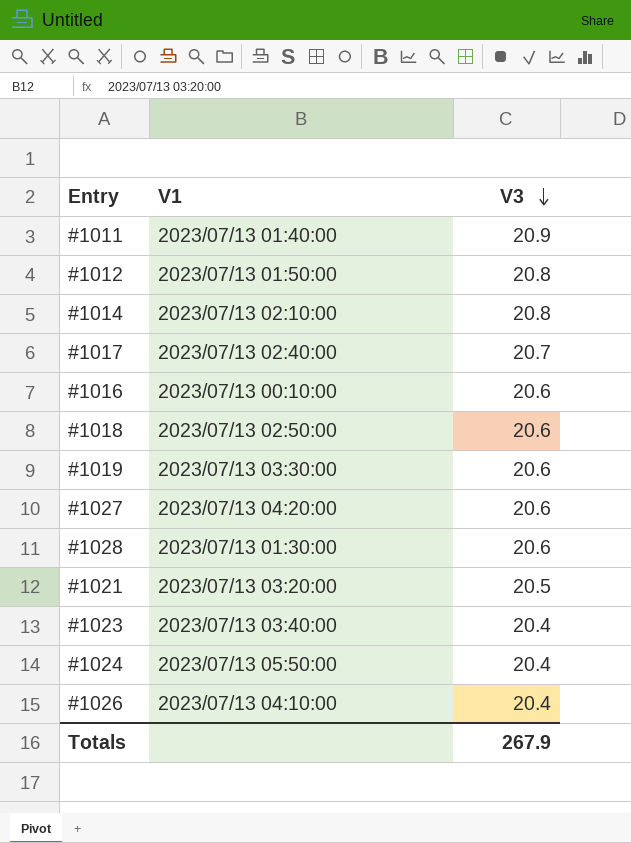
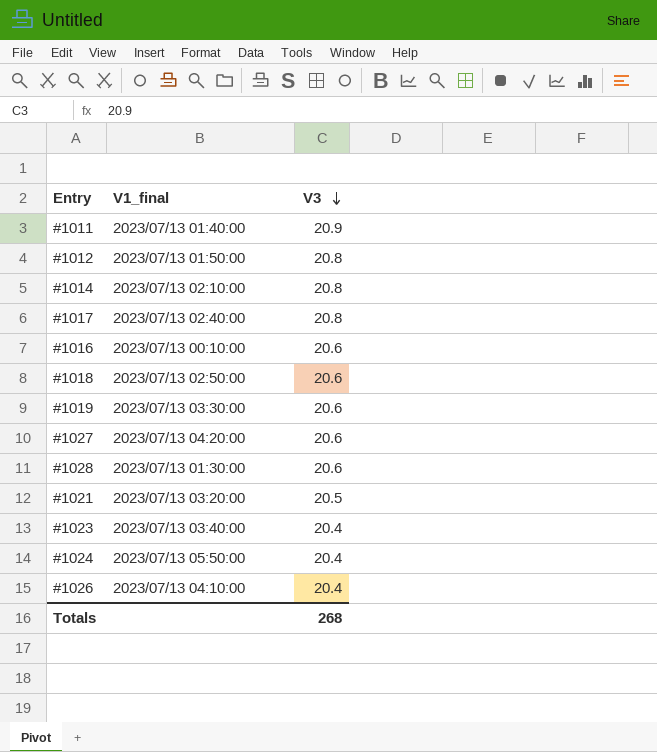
column name: V1 -> V1_final
#1017 | V3: 20.7 -> 20.8
Totals | V3: 267.9 -> 268

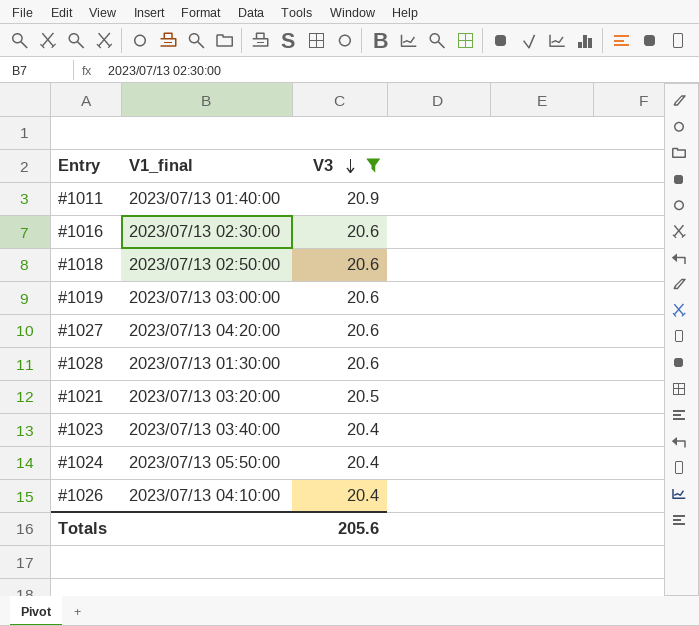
filter: none -> V3 != 20.8
#1016 | V1_final: 2023/07/13 00:10:00 -> 2023/07/13 02:30:00
#1019 | V1_final: 2023/07/13 03:30:00 -> 2023/07/13 03:00:00
Totals | V3: 268 -> 205.6

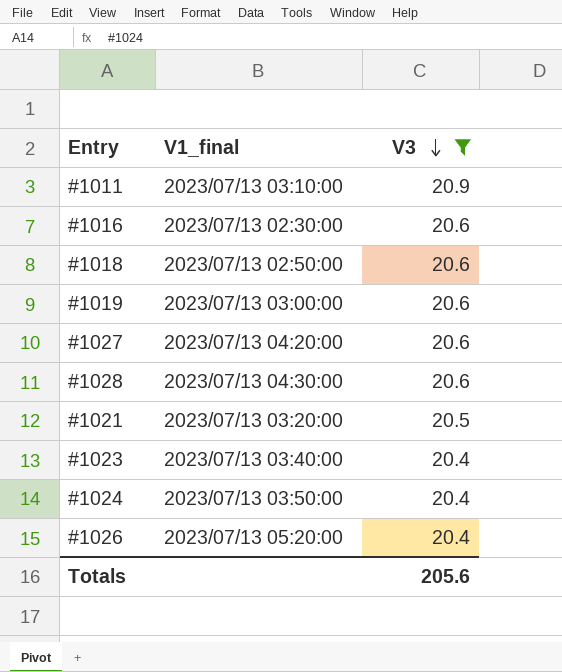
#1011 | V1_final: 2023/07/13 01:40:00 -> 2023/07/13 03:10:00
#1028 | V1_final: 2023/07/13 01:30:00 -> 2023/07/13 04:30:00
#1024 | V1_final: 2023/07/13 05:50:00 -> 2023/07/13 03:50:00
#1026 | V1_final: 2023/07/13 04:10:00 -> 2023/07/13 05:20:00

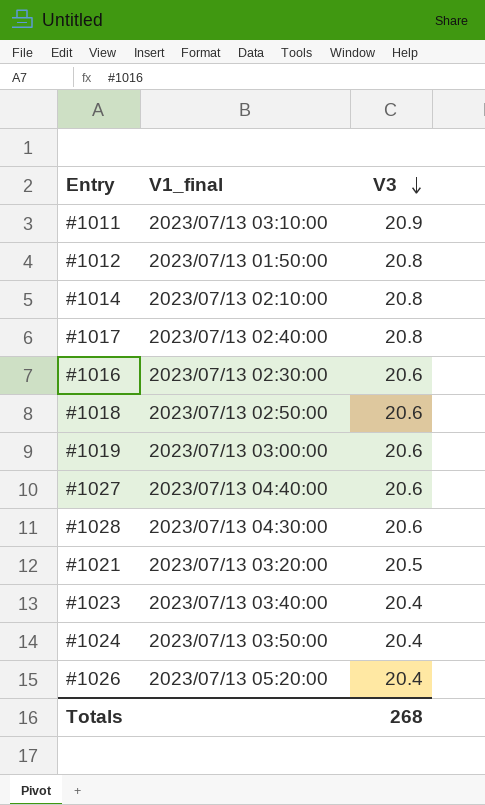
filter: V3 != 20.8 -> none
#1027 | V1_final: 2023/07/13 04:20:00 -> 2023/07/13 04:40:00
Totals | V3: 205.6 -> 268

